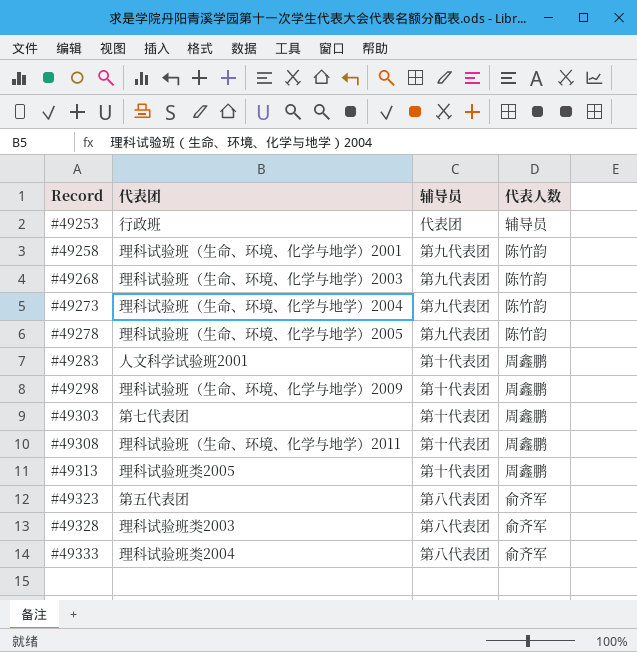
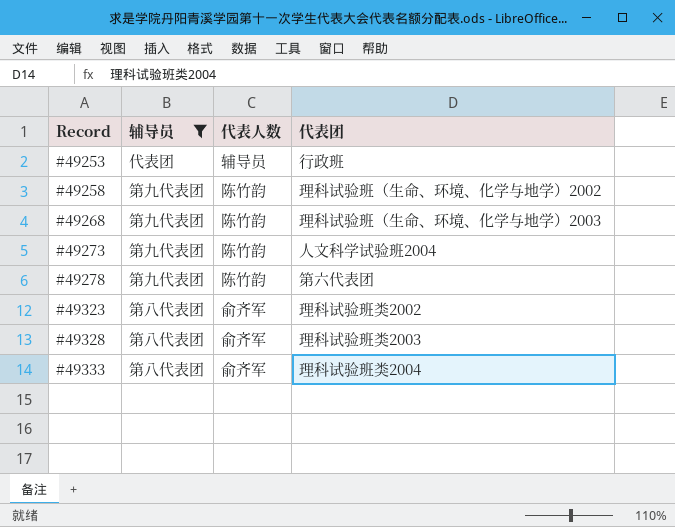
filter: none -> 辅导员 != 第十代表团
column 代表团 | position: 2 -> 4
#49258 | 代表团: 理科试验班（生命、环境、化学与地学）2001 -> 理科试验班（生命、环境、化学与地学）2002
#49273 | 代表团: 理科试验班（生命、环境、化学与地学）2004 -> 人文科学试验班2004
#49278 | 代表团: 理科试验班（生命、环境、化学与地学）2005 -> 第六代表团
#49323 | 代表团: 第五代表团 -> 理科试验班类2002

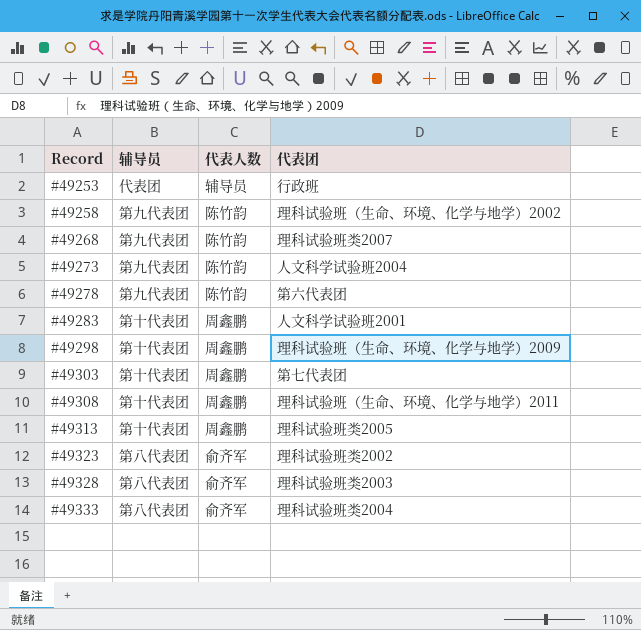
filter: 辅导员 != 第十代表团 -> none
#49268 | 代表团: 理科试验班（生命、环境、化学与地学）2003 -> 理科试验班类2007

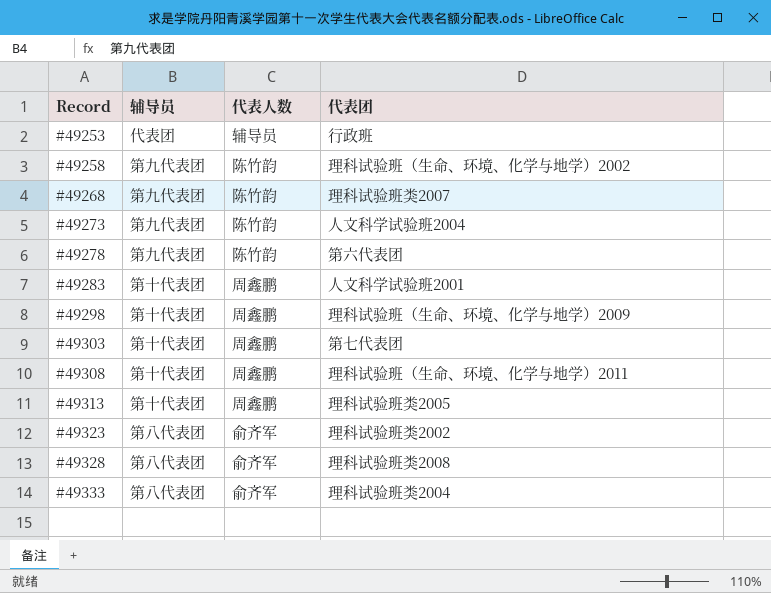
#49328 | 代表团: 理科试验班类2003 -> 理科试验班类2008

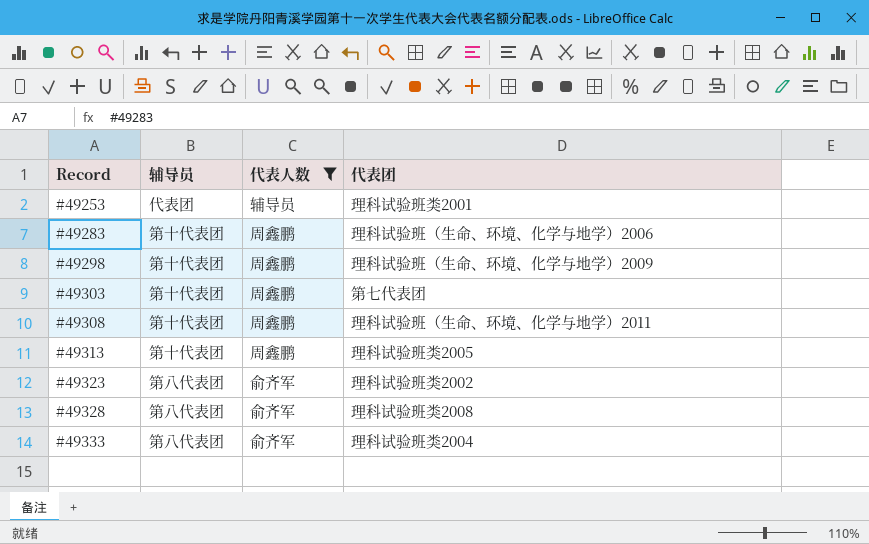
filter: none -> 代表人数 != 陈竹韵
#49253 | 代表团: 行政班 -> 理科试验班类2001
#49283 | 代表团: 人文科学试验班2001 -> 理科试验班（生命、环境、化学与地学）2006

